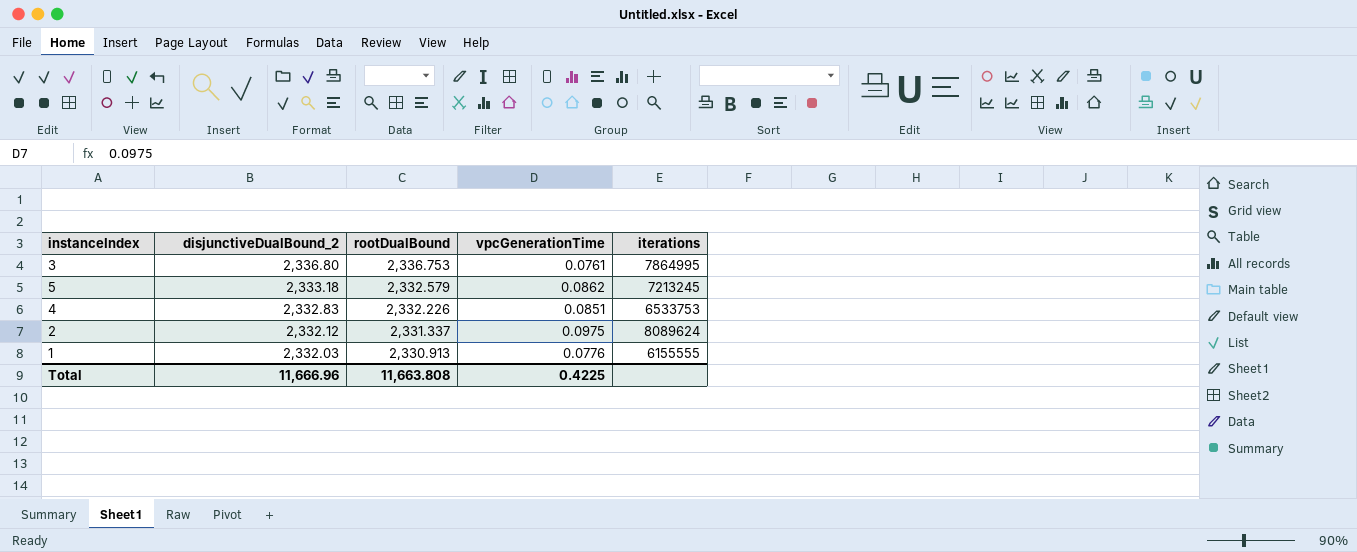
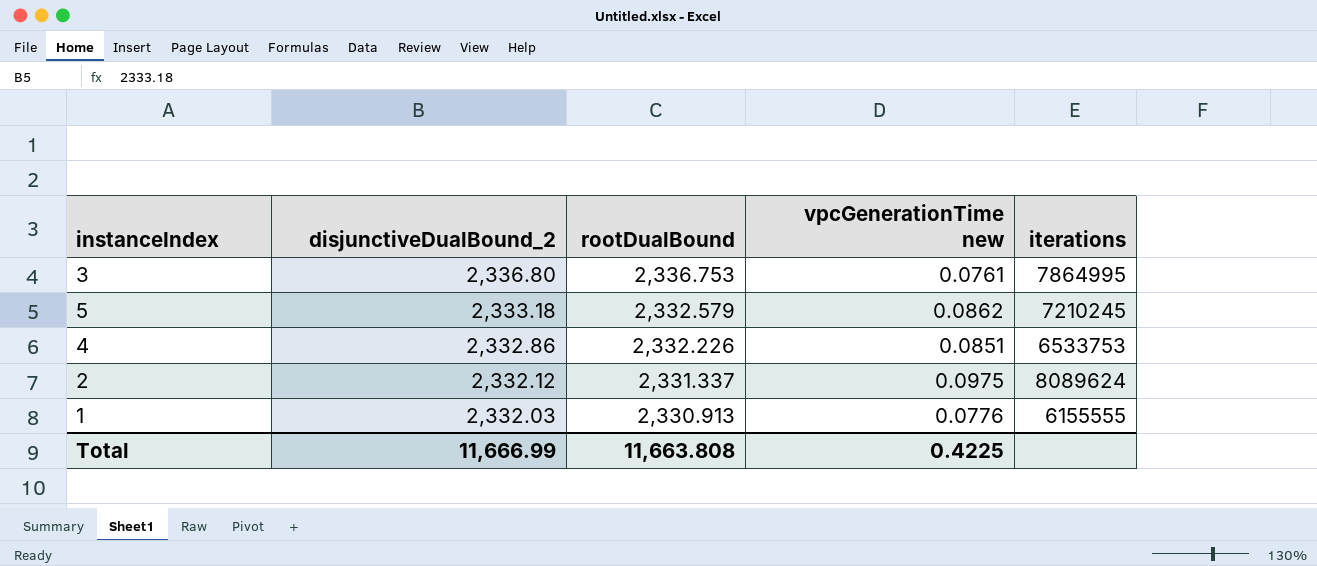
column name: vpcGenerationTime -> vpcGenerationTime new
5 | iterations: 7213245 -> 7210245
4 | disjunctiveDualBound_2: 2,332.83 -> 2,332.86
Total | disjunctiveDualBound_2: 11,666.96 -> 11,666.99

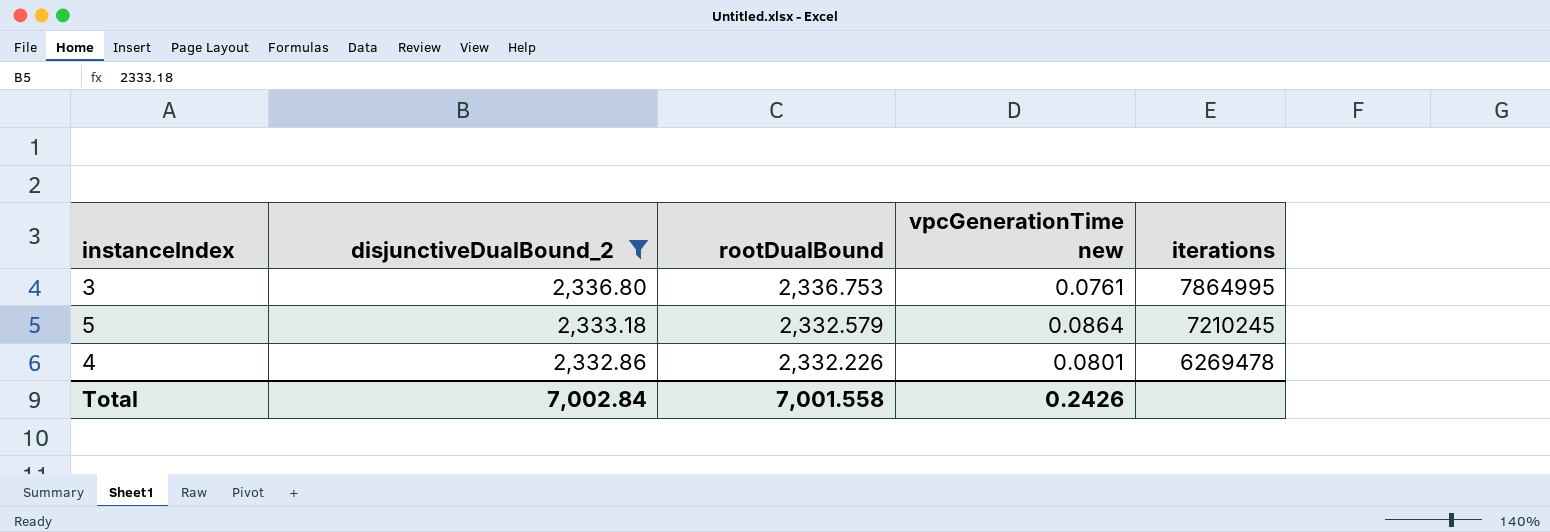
filter: none -> disjunctiveDualBound_2 >= 2,332.86
5 | vpcGenerationTime new: 0.0862 -> 0.0864
4 | vpcGenerationTime new: 0.0851 -> 0.0801
4 | iterations: 6533753 -> 6269478
Total | disjunctiveDualBound_2: 11,666.99 -> 7,002.84
Total | rootDualBound: 11,663.808 -> 7,001.558
Total | vpcGenerationTime new: 0.4225 -> 0.2426

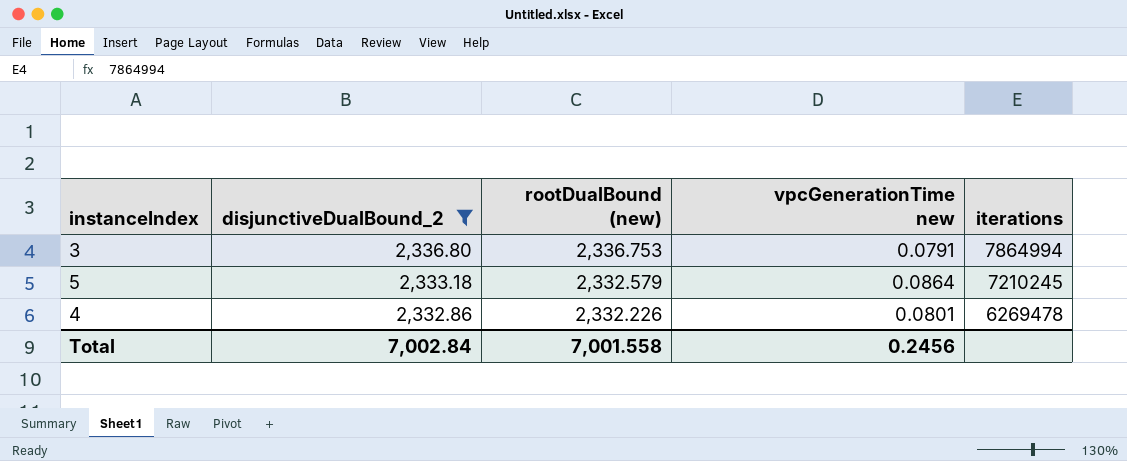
column name: rootDualBound -> rootDualBound (new)
3 | vpcGenerationTime new: 0.0761 -> 0.0791
3 | iterations: 7864995 -> 7864994
Total | vpcGenerationTime new: 0.2426 -> 0.2456

